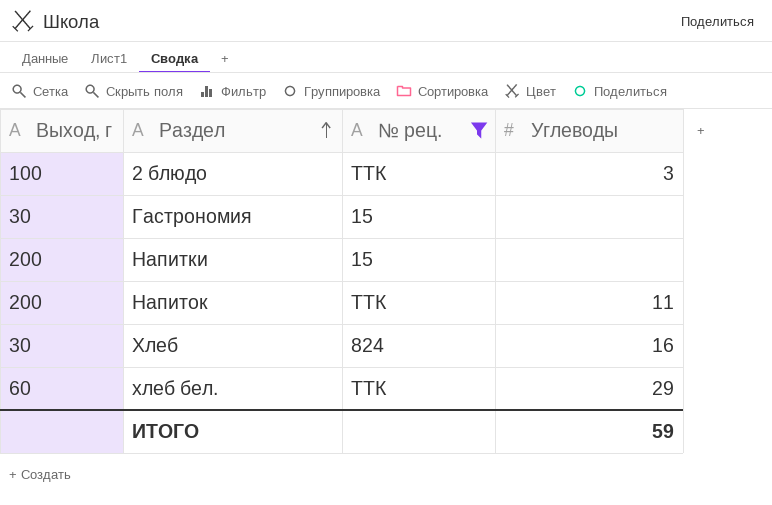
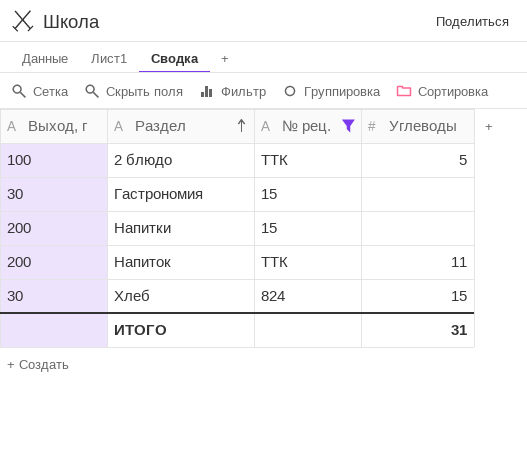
row хлеб бел.: 60 | ТТК | 29 -> none
2 блюдо | Углеводы: 3 -> 5
Хлеб | Углеводы: 16 -> 15
ИТОГО | Углеводы: 59 -> 31

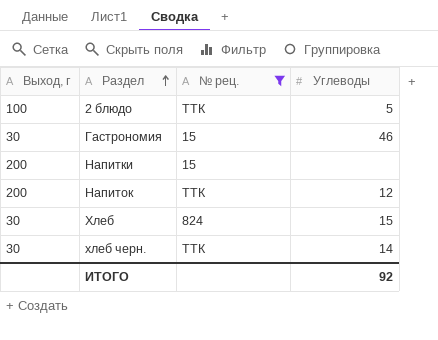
Гастрономия | Углеводы: none -> 46
Напиток | Углеводы: 11 -> 12
row хлеб черн.: none -> 30 | ТТК | 14
ИТОГО | Углеводы: 31 -> 92

